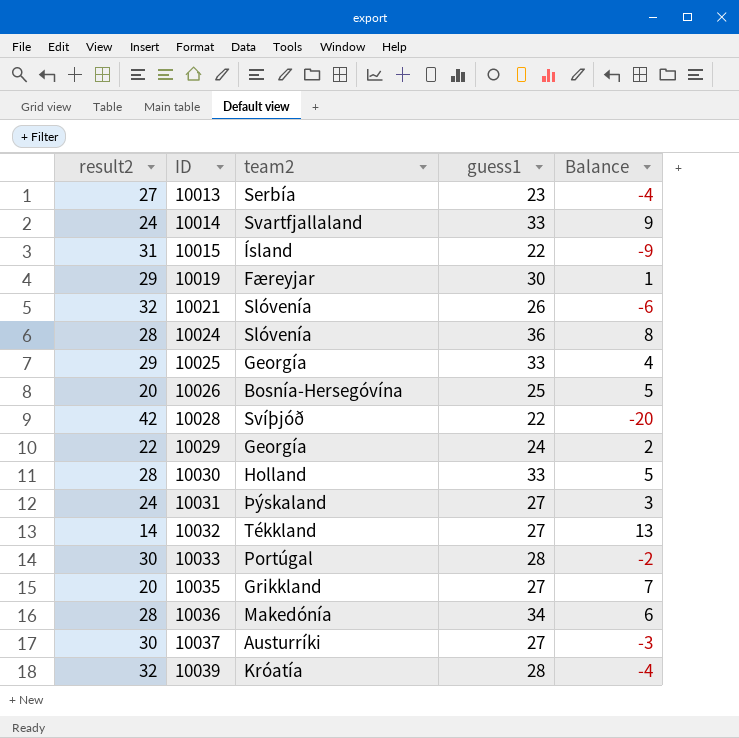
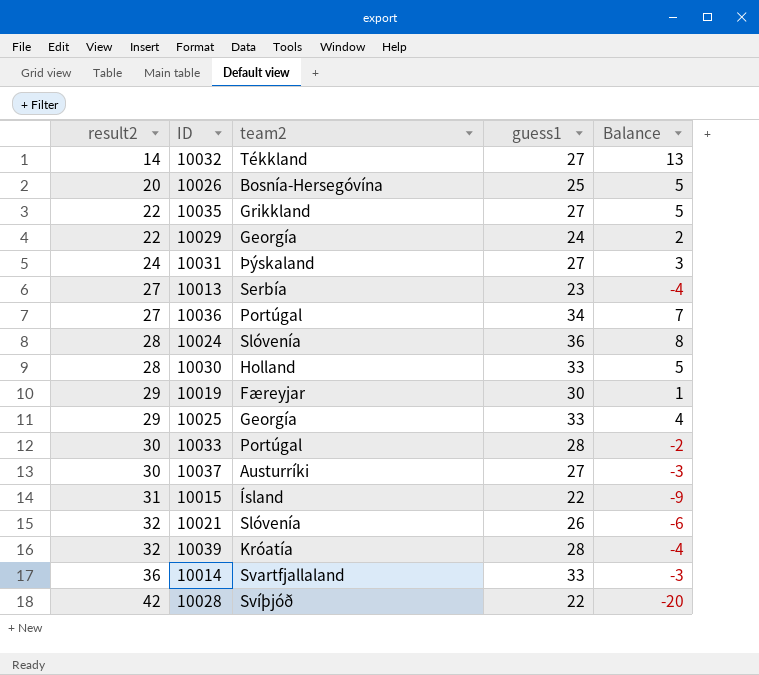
row order: ID ascending -> result2 ascending
10035 | result2: 20 -> 22
10035 | Balance: 7 -> 5
10036 | result2: 28 -> 27
10036 | team2: Makedónía -> Portúgal
10036 | Balance: 6 -> 7
10014 | result2: 24 -> 36
10014 | Balance: 9 -> -3

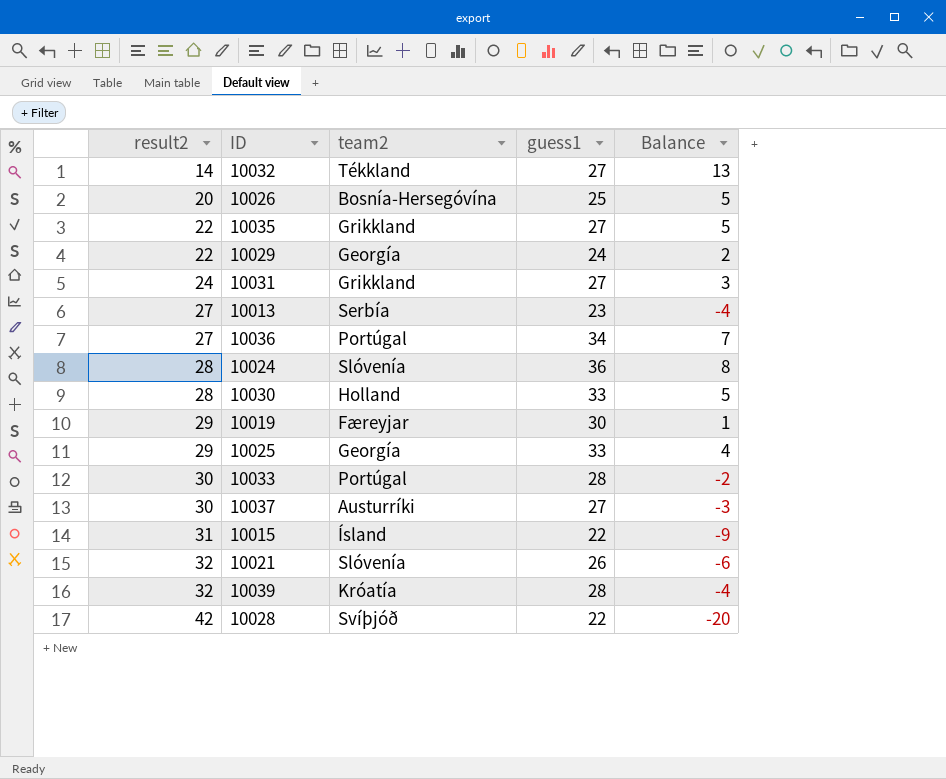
row 10014: 36 | Svartfjallaland | 33 | -3 -> none
10031 | team2: Þýskaland -> Grikkland

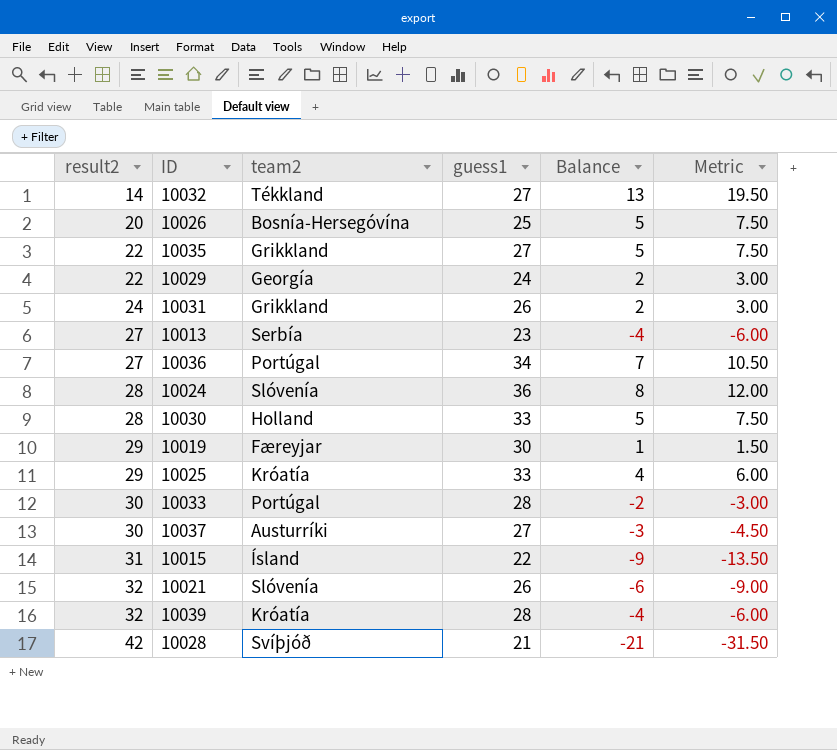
column Metric | formula: none -> [Balance] * 1.5
10031 | guess1: 27 -> 26
10031 | Balance: 3 -> 2
10025 | team2: Georgía -> Króatía
10028 | guess1: 22 -> 21
10028 | Balance: -20 -> -21

